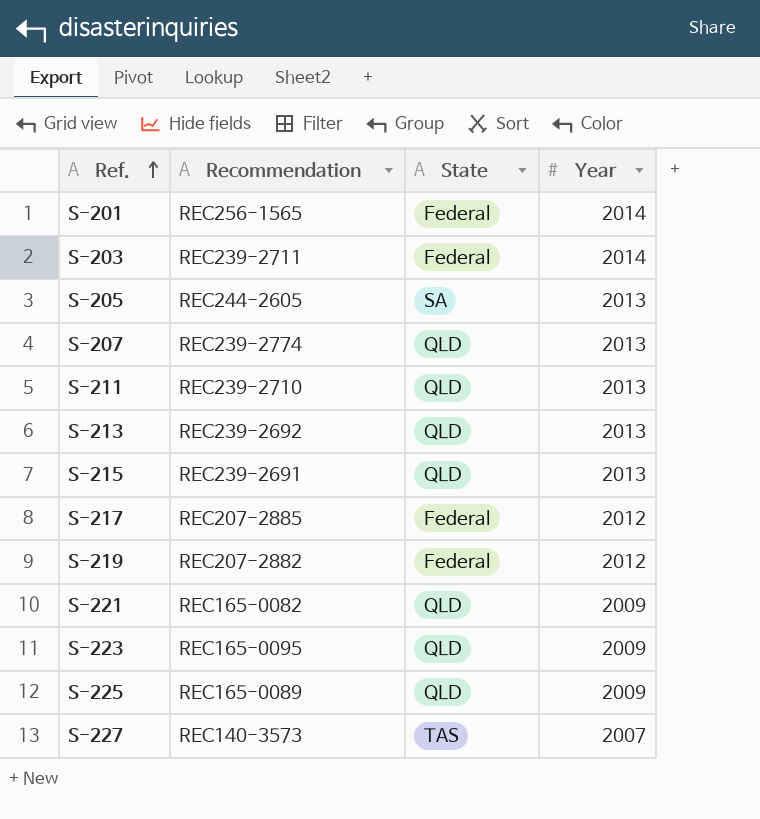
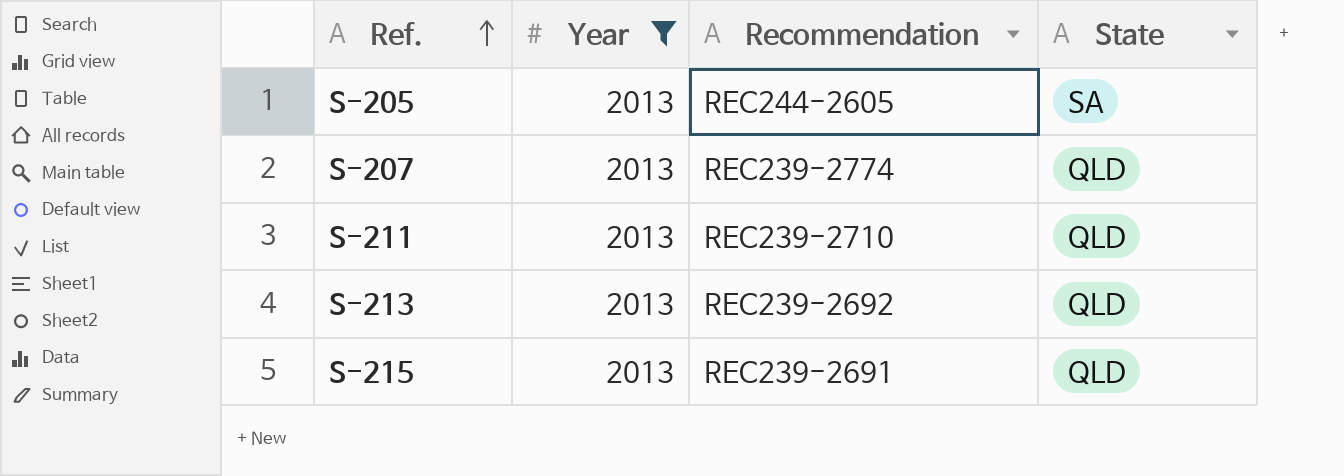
filter: none -> Year = 2013
column Year | position: 4 -> 2

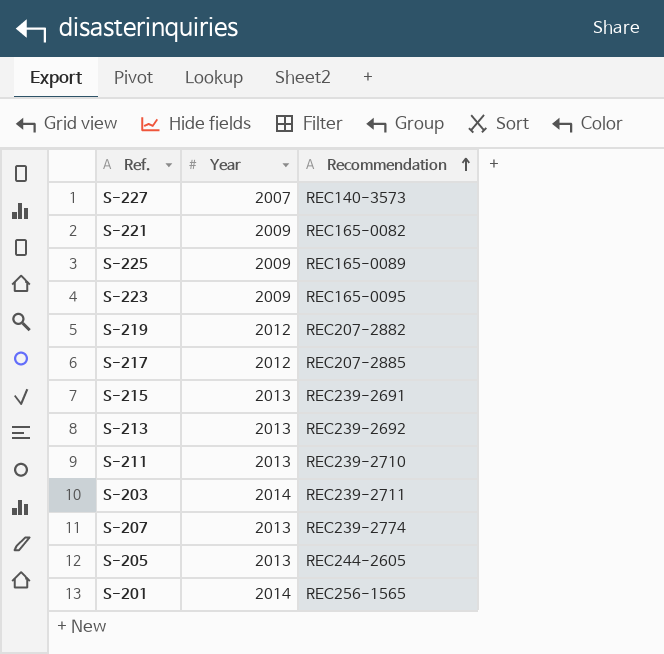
filter: Year = 2013 -> none
row order: Ref. ascending -> Recommendation ascending
column State | position: 4 -> none

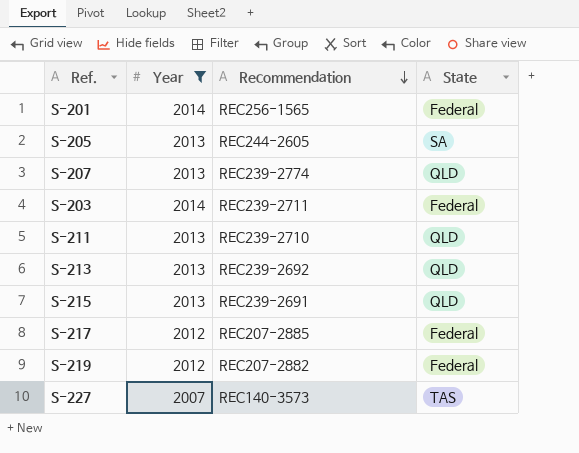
filter: none -> Year != 2009
row order: Recommendation ascending -> Recommendation descending
column State | position: none -> 4

